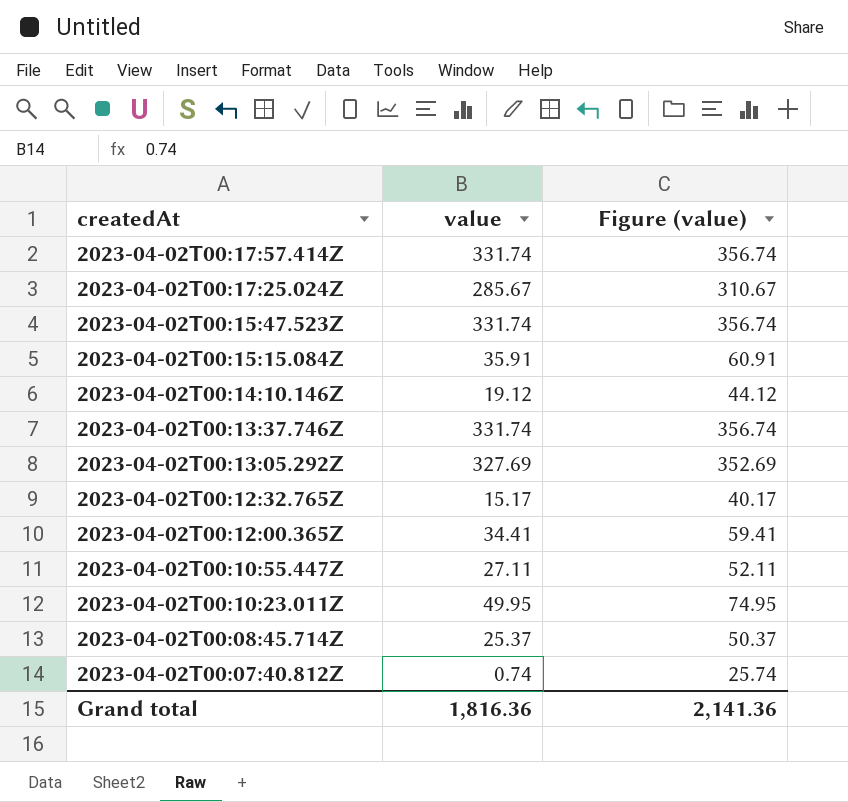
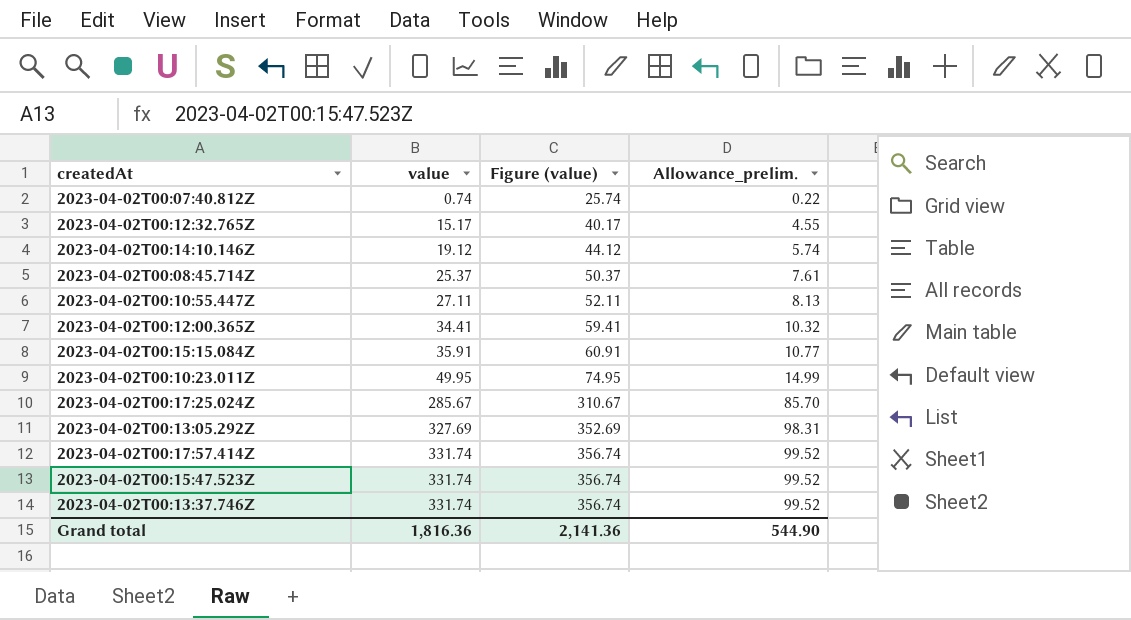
row order: createdAt descending -> value ascending
column Allowance_prelim. | formula: none -> [value] * 0.3

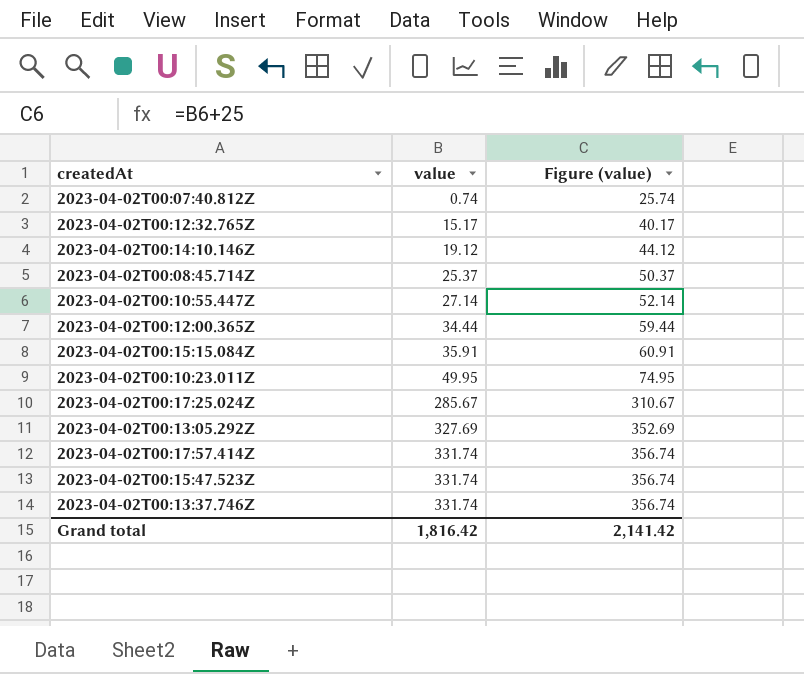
column Allowance_prelim. | formula: [value] * 0.3 -> none
2023-04-02T00:10:55.447Z | value: 27.11 -> 27.14
2023-04-02T00:10:55.447Z | Figure (value): 52.11 -> 52.14
2023-04-02T00:12:00.365Z | value: 34.41 -> 34.44
2023-04-02T00:12:00.365Z | Figure (value): 59.41 -> 59.44
Grand total | value: 1,816.36 -> 1,816.42
Grand total | Figure (value): 2,141.36 -> 2,141.42

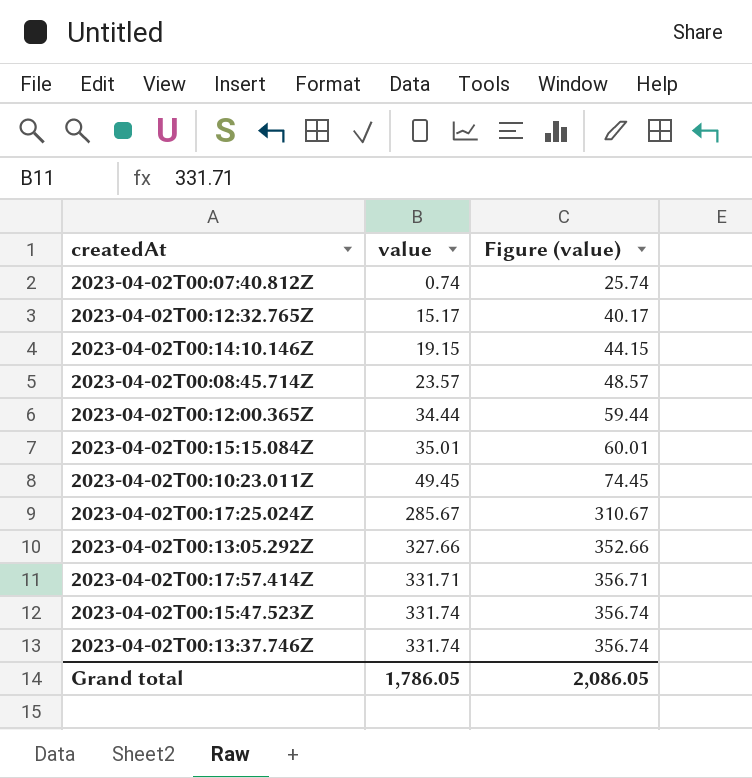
row 2023-04-02T00:10:55.447Z: 27.14 | 52.14 -> none
2023-04-02T00:14:10.146Z | value: 19.12 -> 19.15
2023-04-02T00:14:10.146Z | Figure (value): 44.12 -> 44.15
2023-04-02T00:08:45.714Z | value: 25.37 -> 23.57
2023-04-02T00:08:45.714Z | Figure (value): 50.37 -> 48.57
2023-04-02T00:15:15.084Z | value: 35.91 -> 35.01
2023-04-02T00:15:15.084Z | Figure (value): 60.91 -> 60.01
2023-04-02T00:10:23.011Z | value: 49.95 -> 49.45
2023-04-02T00:10:23.011Z | Figure (value): 74.95 -> 74.45
2023-04-02T00:13:05.292Z | value: 327.69 -> 327.66
2023-04-02T00:13:05.292Z | Figure (value): 352.69 -> 352.66
2023-04-02T00:17:57.414Z | value: 331.74 -> 331.71
2023-04-02T00:17:57.414Z | Figure (value): 356.74 -> 356.71
Grand total | value: 1,816.42 -> 1,786.05
Grand total | Figure (value): 2,141.42 -> 2,086.05

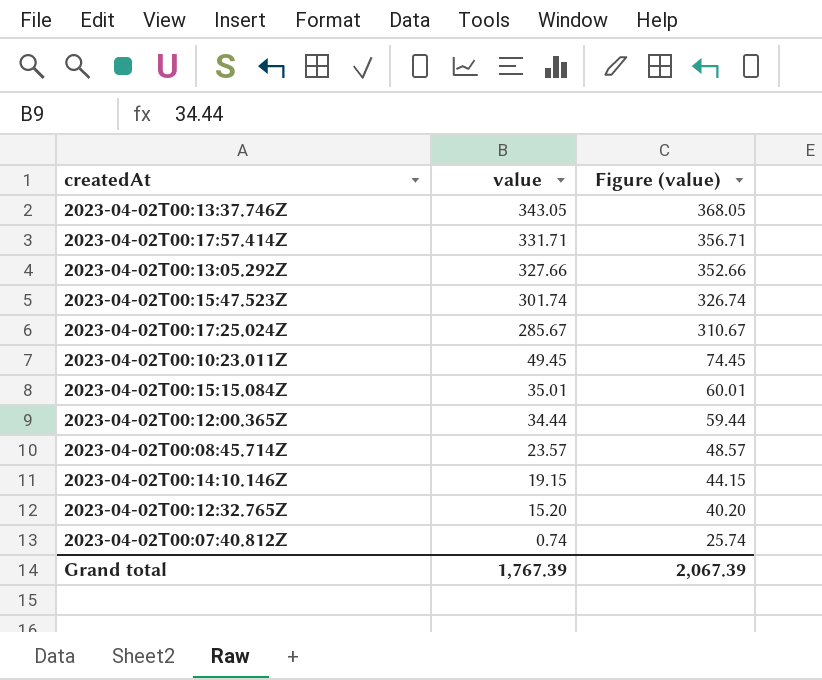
row order: value ascending -> value descending
2023-04-02T00:13:37.746Z | value: 331.74 -> 343.05
2023-04-02T00:13:37.746Z | Figure (value): 356.74 -> 368.05
2023-04-02T00:15:47.523Z | value: 331.74 -> 301.74
2023-04-02T00:15:47.523Z | Figure (value): 356.74 -> 326.74
2023-04-02T00:12:32.765Z | value: 15.17 -> 15.20
2023-04-02T00:12:32.765Z | Figure (value): 40.17 -> 40.20
Grand total | value: 1,786.05 -> 1,767.39
Grand total | Figure (value): 2,086.05 -> 2,067.39

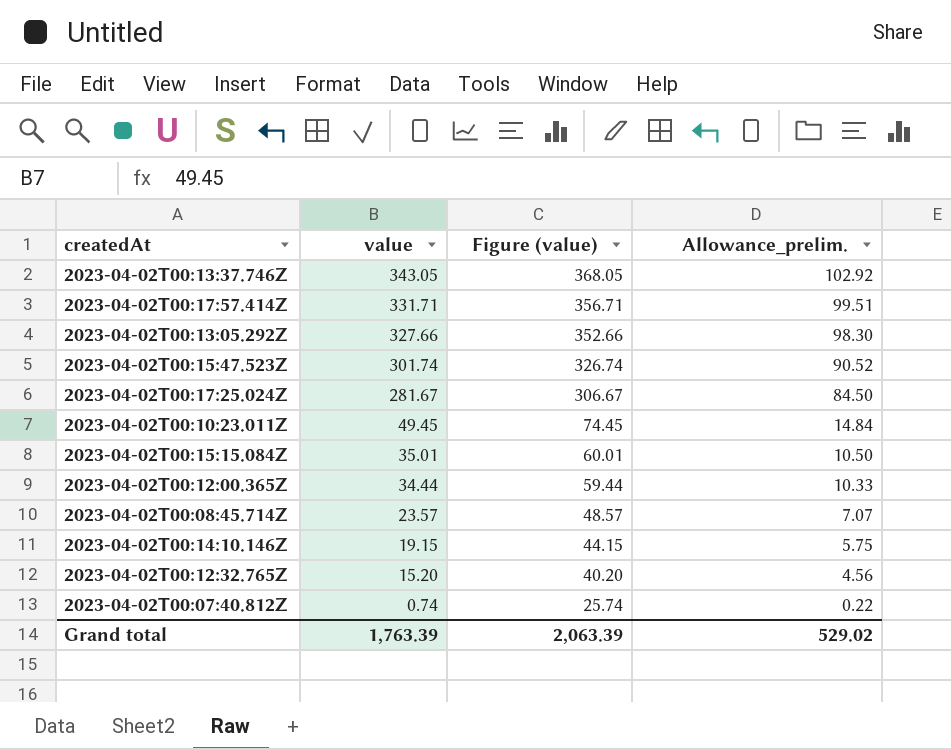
column Allowance_prelim. | formula: none -> [value] * 0.3
2023-04-02T00:17:25.024Z | value: 285.67 -> 281.67
2023-04-02T00:17:25.024Z | Figure (value): 310.67 -> 306.67
Grand total | value: 1,767.39 -> 1,763.39
Grand total | Figure (value): 2,067.39 -> 2,063.39

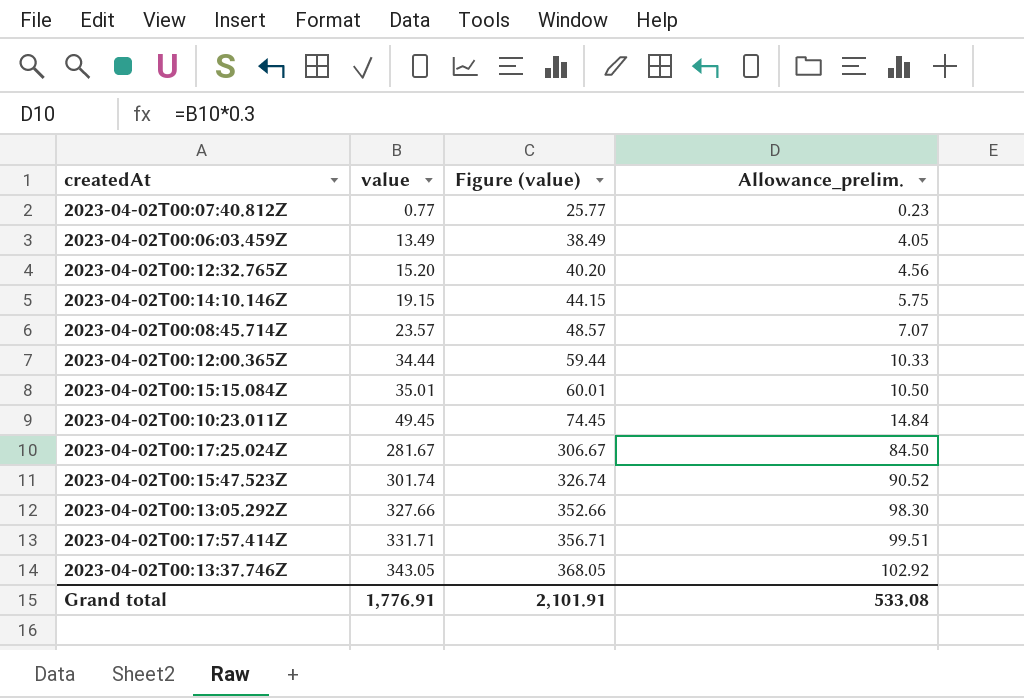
row order: value descending -> value ascending
2023-04-02T00:07:40.812Z | value: 0.74 -> 0.77
2023-04-02T00:07:40.812Z | Figure (value): 25.74 -> 25.77
2023-04-02T00:07:40.812Z | Allowance_prelim.: 0.22 -> 0.23
row 2023-04-02T00:06:03.459Z: none -> 13.49 | 38.49 | 4.05
Grand total | value: 1,763.39 -> 1,776.91
Grand total | Figure (value): 2,063.39 -> 2,101.91
Grand total | Allowance_prelim.: 529.02 -> 533.08

